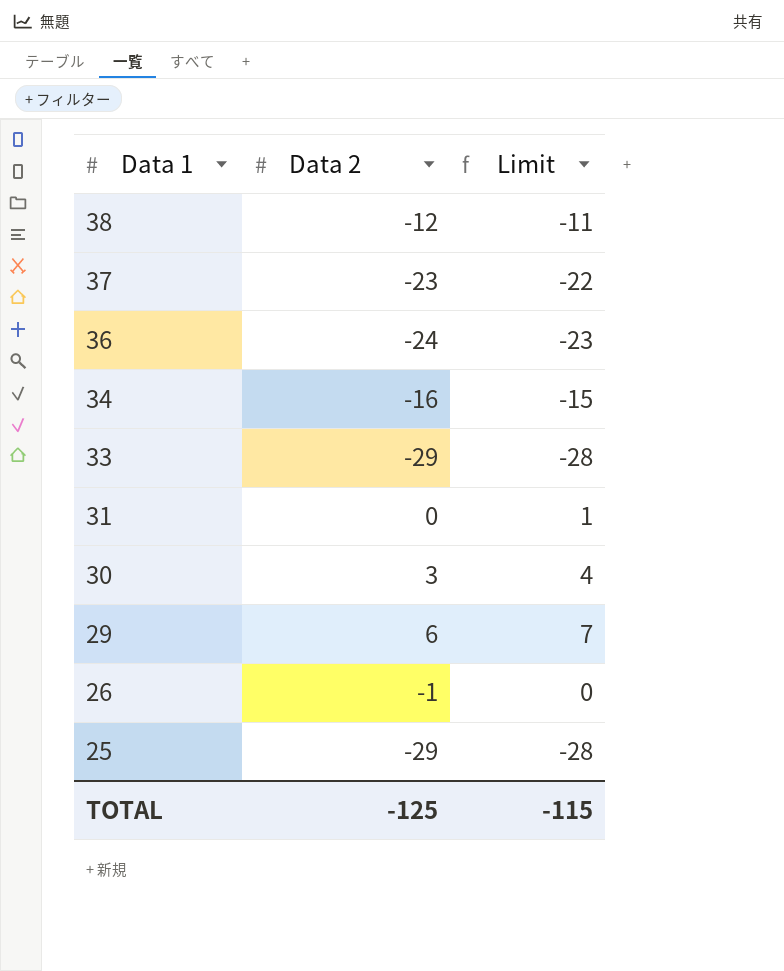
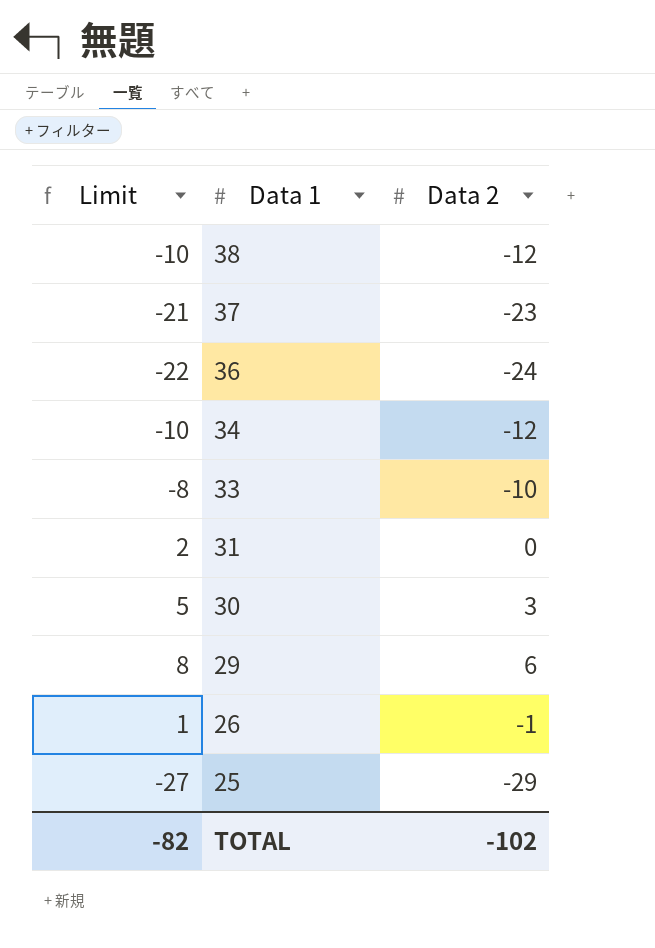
column Limit | formula: [Data 2] + 1 -> [Data 2] + 2
column Limit | position: 3 -> 1
34 | Data 2: -16 -> -12
33 | Data 2: -29 -> -10
TOTAL | Limit: -115 -> -82
TOTAL | Data 2: -125 -> -102

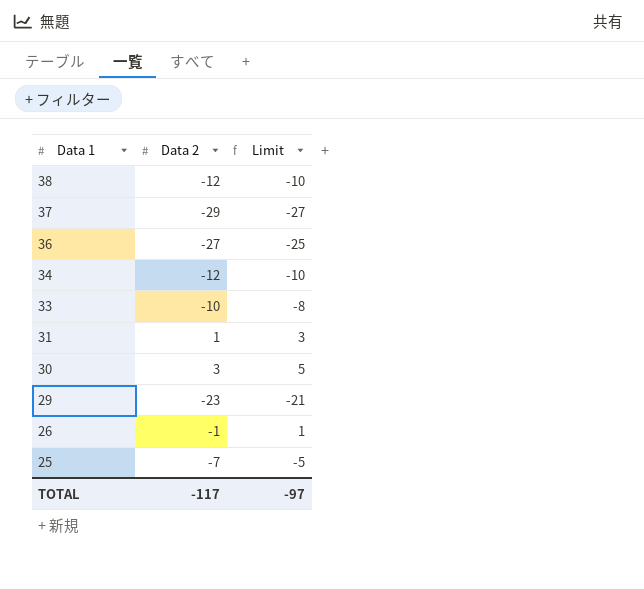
column Limit | position: 1 -> 3
37 | Data 2: -23 -> -29
37 | Limit: -21 -> -27
36 | Data 2: -24 -> -27
36 | Limit: -22 -> -25
31 | Data 2: 0 -> 1
31 | Limit: 2 -> 3
29 | Data 2: 6 -> -23
29 | Limit: 8 -> -21
25 | Data 2: -29 -> -7
25 | Limit: -27 -> -5
TOTAL | Data 2: -102 -> -117
TOTAL | Limit: -82 -> -97

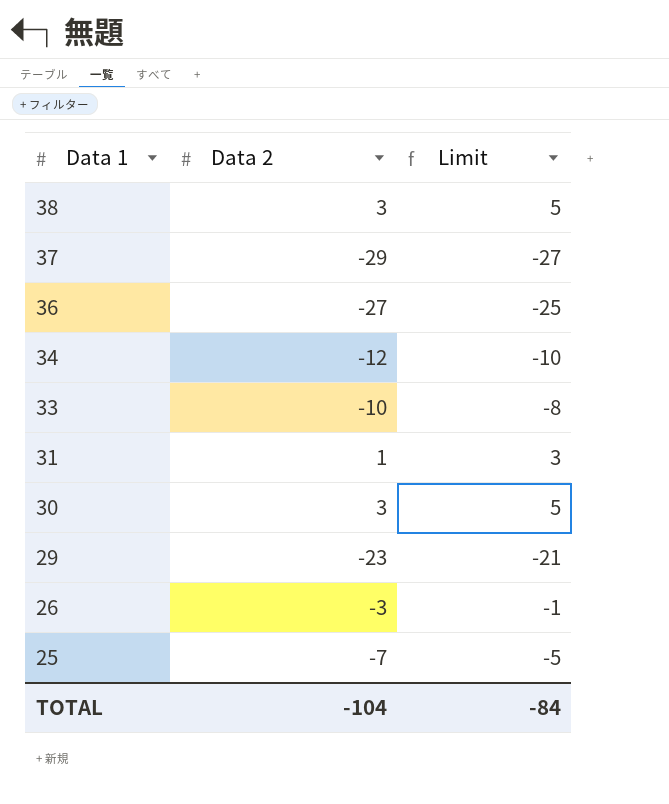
38 | Data 2: -12 -> 3
38 | Limit: -10 -> 5
26 | Data 2: -1 -> -3
26 | Limit: 1 -> -1
TOTAL | Data 2: -117 -> -104
TOTAL | Limit: -97 -> -84

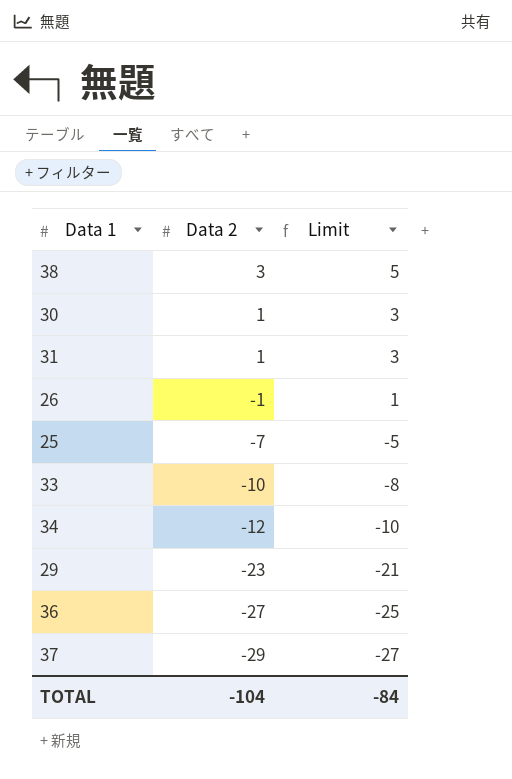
row order: Data 1 descending -> Data 2 descending
30 | Data 2: 3 -> 1
30 | Limit: 5 -> 3
26 | Data 2: -3 -> -1
26 | Limit: -1 -> 1

